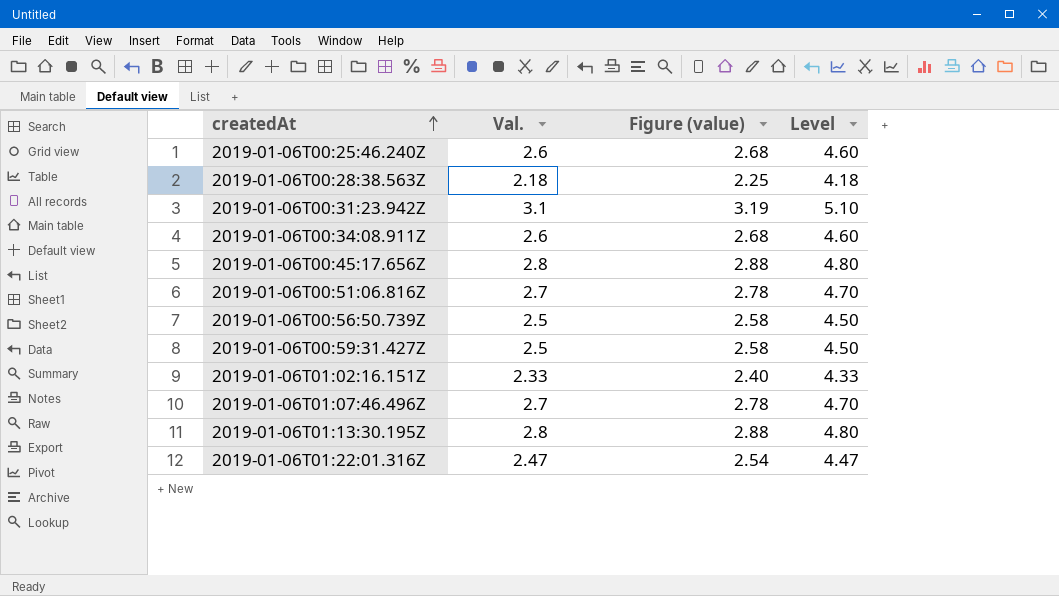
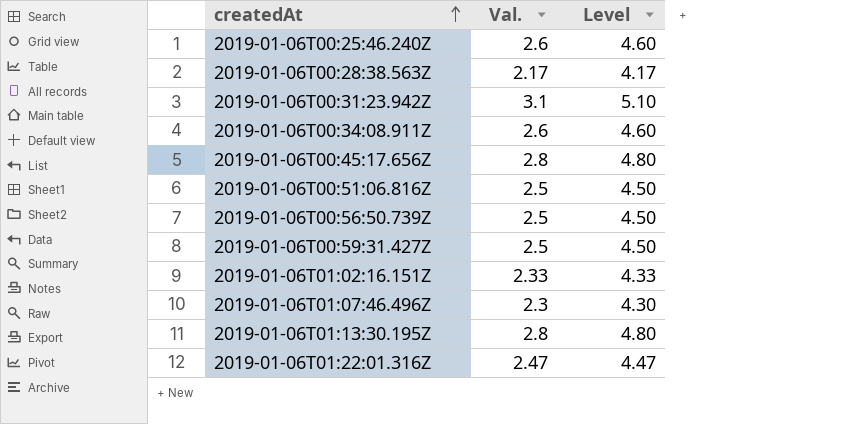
column Figure (value) | formula: [Val.] * 1.03 -> none
2019-01-06T00:28:38.563Z | Val.: 2.18 -> 2.17
2019-01-06T00:28:38.563Z | Level: 4.18 -> 4.17
2019-01-06T00:51:06.816Z | Val.: 2.7 -> 2.5
2019-01-06T00:51:06.816Z | Level: 4.70 -> 4.50
2019-01-06T01:07:46.496Z | Val.: 2.7 -> 2.3
2019-01-06T01:07:46.496Z | Level: 4.70 -> 4.30

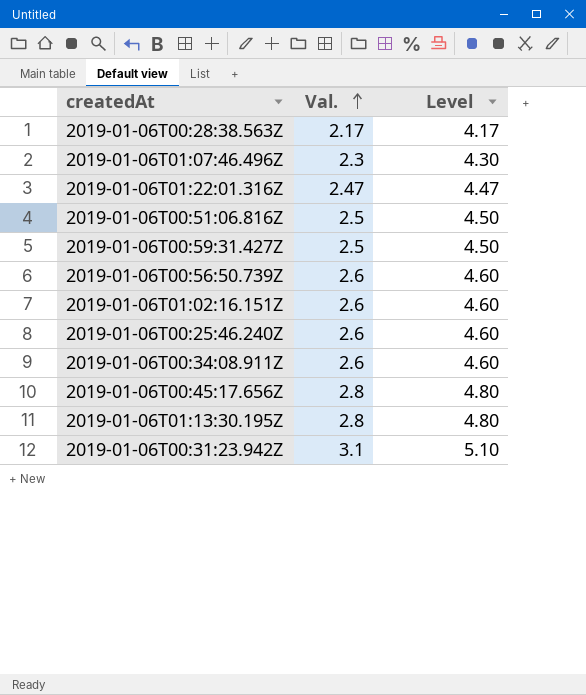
row order: createdAt ascending -> Val. ascending
2019-01-06T00:56:50.739Z | Val.: 2.5 -> 2.6
2019-01-06T00:56:50.739Z | Level: 4.50 -> 4.60
2019-01-06T01:02:16.151Z | Val.: 2.33 -> 2.6
2019-01-06T01:02:16.151Z | Level: 4.33 -> 4.60

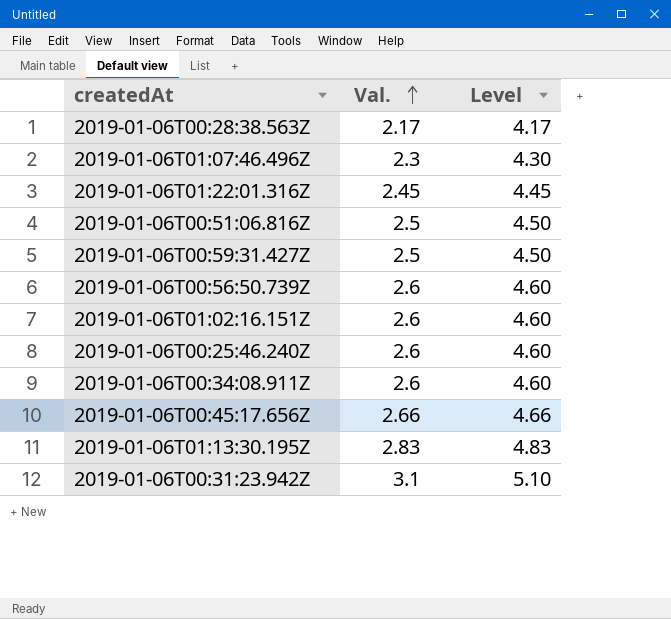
2019-01-06T01:22:01.316Z | Val.: 2.47 -> 2.45
2019-01-06T01:22:01.316Z | Level: 4.47 -> 4.45
2019-01-06T00:45:17.656Z | Val.: 2.8 -> 2.66
2019-01-06T00:45:17.656Z | Level: 4.80 -> 4.66
2019-01-06T01:13:30.195Z | Val.: 2.8 -> 2.83
2019-01-06T01:13:30.195Z | Level: 4.80 -> 4.83

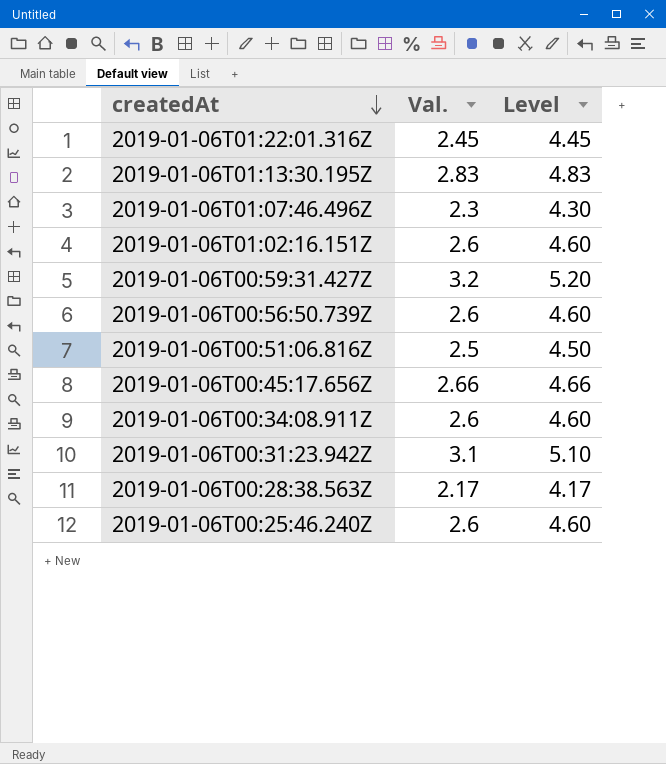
row order: Val. ascending -> createdAt descending
2019-01-06T00:59:31.427Z | Val.: 2.5 -> 3.2
2019-01-06T00:59:31.427Z | Level: 4.50 -> 5.20

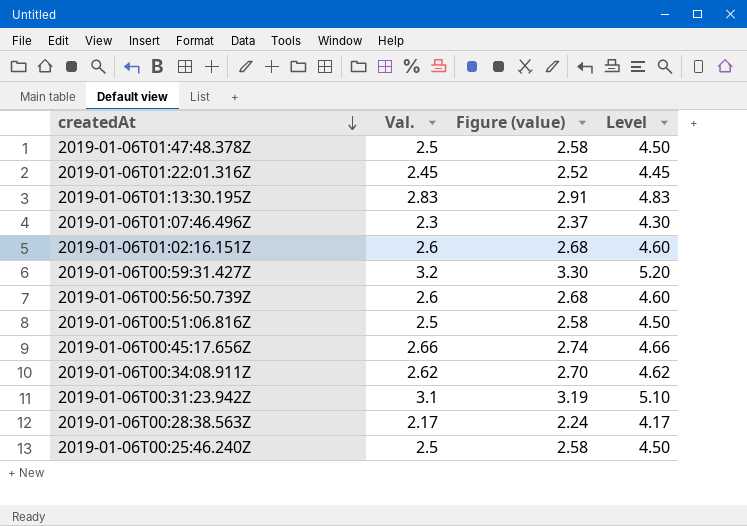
column Figure (value) | formula: none -> [Val.] * 1.03
row 2019-01-06T01:47:48.378Z: none -> 2.5 | 2.58 | 4.50
2019-01-06T00:34:08.911Z | Val.: 2.6 -> 2.62
2019-01-06T00:34:08.911Z | Level: 4.60 -> 4.62
2019-01-06T00:25:46.240Z | Val.: 2.6 -> 2.5
2019-01-06T00:25:46.240Z | Level: 4.60 -> 4.50

